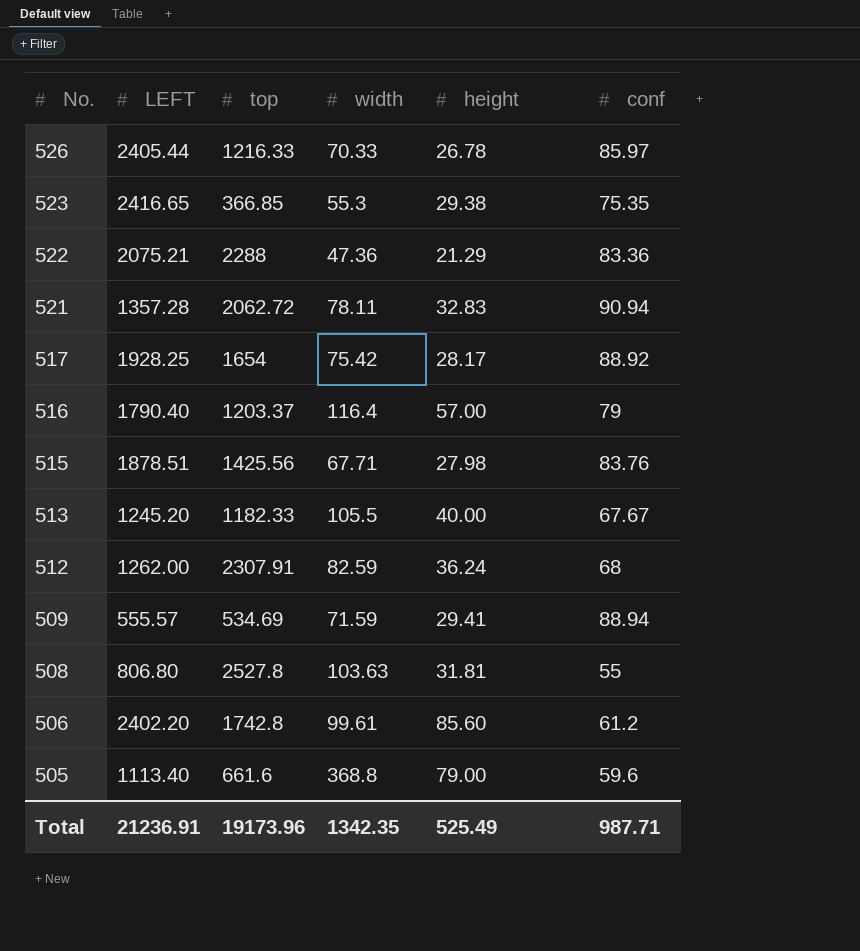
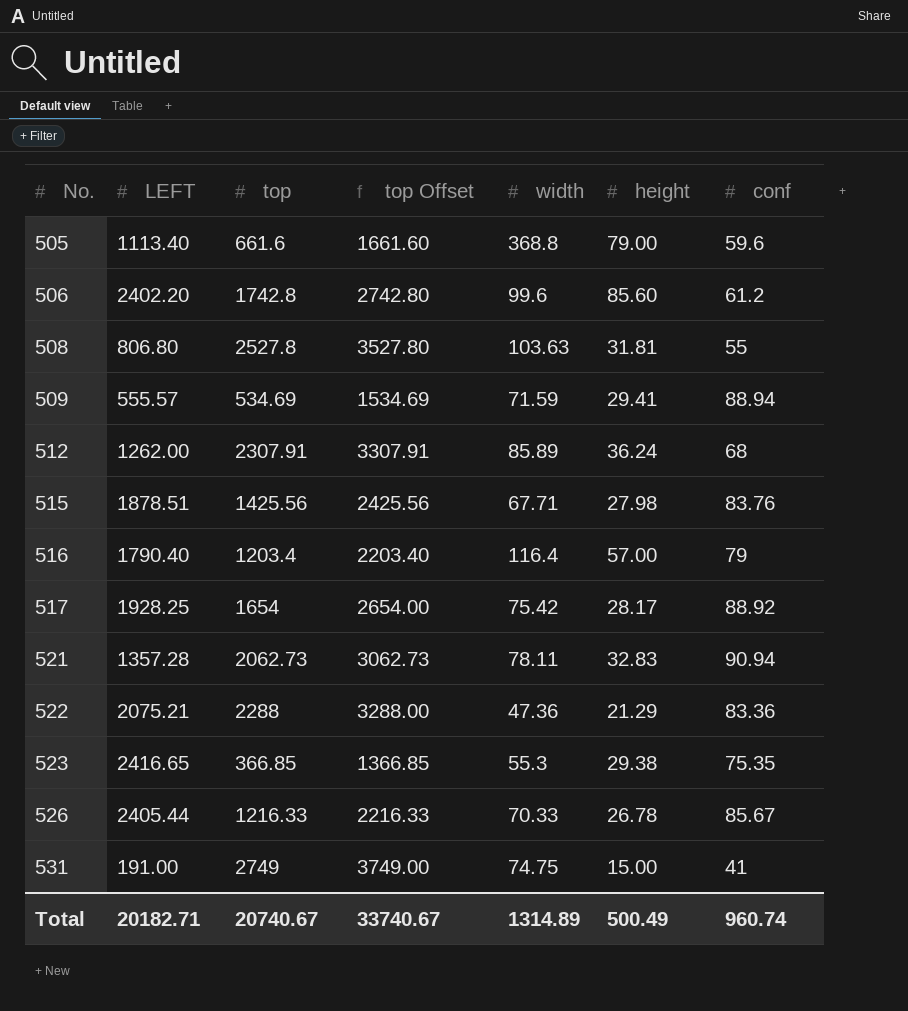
row order: No. descending -> No. ascending
column top Offset | formula: none -> [top] + 1000
row 513: 1245.20 | 1182.33 | 105.5 | 40.00 | 67.67 -> none
506 | width: 99.61 -> 99.6
512 | width: 82.59 -> 85.89
516 | top: 1203.37 -> 1203.4
521 | top: 2062.72 -> 2062.73
526 | conf: 85.97 -> 85.67
row 531: none -> 191.00 | 2749 | 3749.00 | 74.75 | 15.00 | 41
Total | LEFT: 21236.91 -> 20182.71
Total | top: 19173.96 -> 20740.67
Total | width: 1342.35 -> 1314.89
Total | height: 525.49 -> 500.49
Total | conf: 987.71 -> 960.74

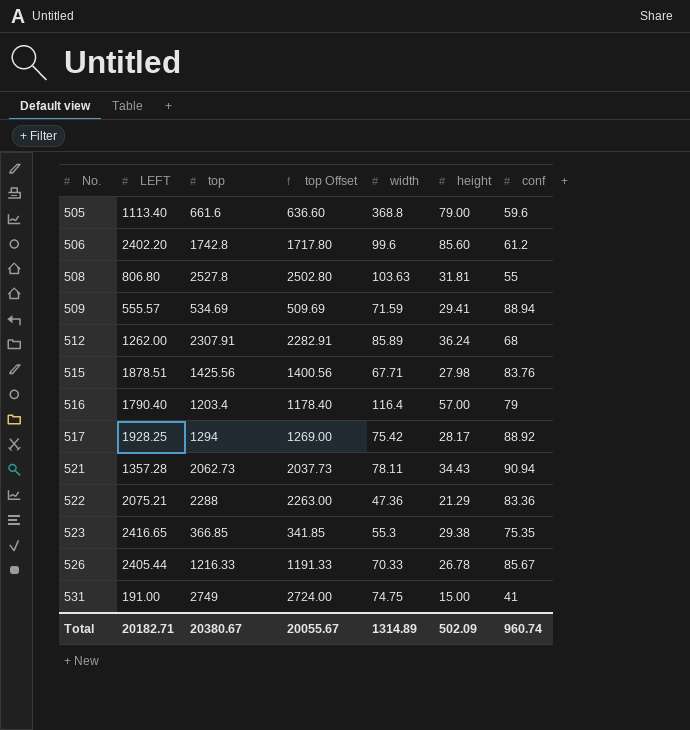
column top Offset | formula: [top] + 1000 -> [top] - 25
517 | top: 1654 -> 1294
521 | height: 32.83 -> 34.43
Total | top: 20740.67 -> 20380.67
Total | top Offset: 33740.67 -> 20055.67
Total | height: 500.49 -> 502.09

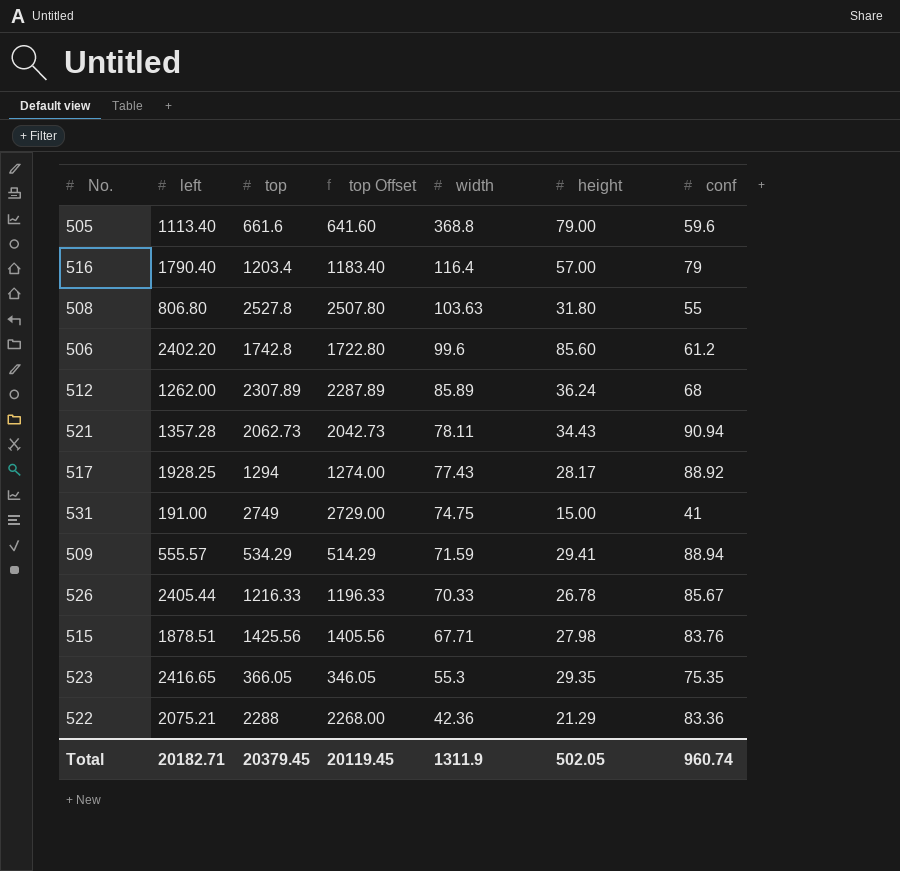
row order: No. ascending -> width descending
column name: LEFT -> left
column top Offset | formula: [top] - 25 -> [top] - 20
508 | height: 31.81 -> 31.80
512 | top: 2307.91 -> 2307.89
517 | width: 75.42 -> 77.43
509 | top: 534.69 -> 534.29
523 | top: 366.85 -> 366.05
523 | height: 29.38 -> 29.35
522 | width: 47.36 -> 42.36
Total | top: 20380.67 -> 20379.45
Total | top Offset: 20055.67 -> 20119.45
Total | width: 1314.89 -> 1311.9
Total | height: 502.09 -> 502.05

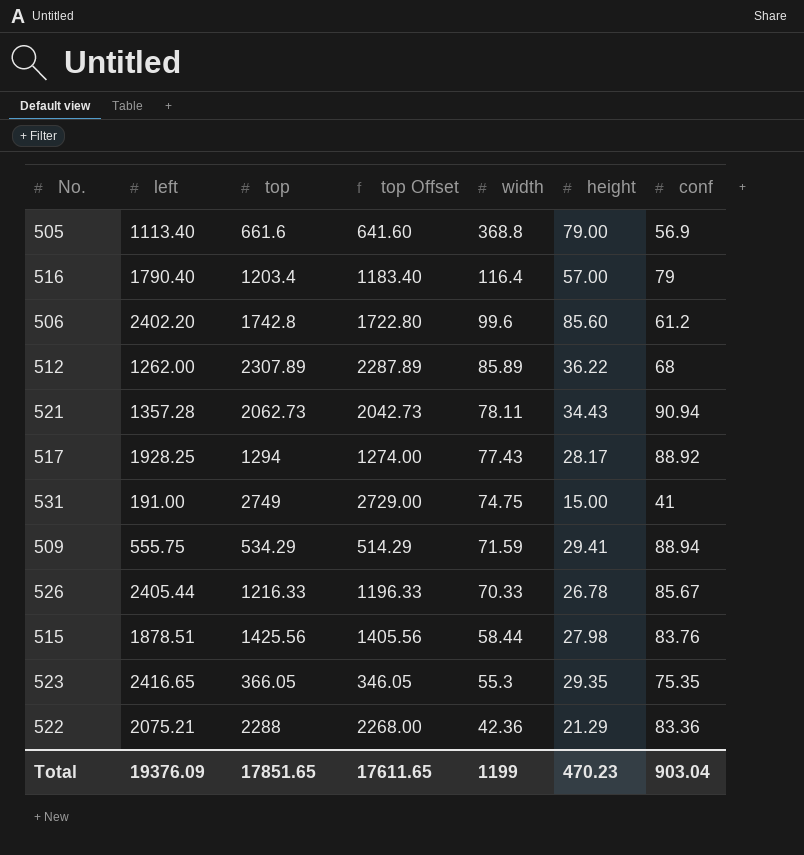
row 508: 806.80 | 2527.8 | 2507.80 | 103.63 | 31.80 | 55 -> none
505 | conf: 59.6 -> 56.9
512 | height: 36.24 -> 36.22
509 | left: 555.57 -> 555.75
515 | width: 67.71 -> 58.44
Total | left: 20182.71 -> 19376.09
Total | top: 20379.45 -> 17851.65
Total | top Offset: 20119.45 -> 17611.65
Total | width: 1311.9 -> 1199
Total | height: 502.05 -> 470.23
Total | conf: 960.74 -> 903.04

